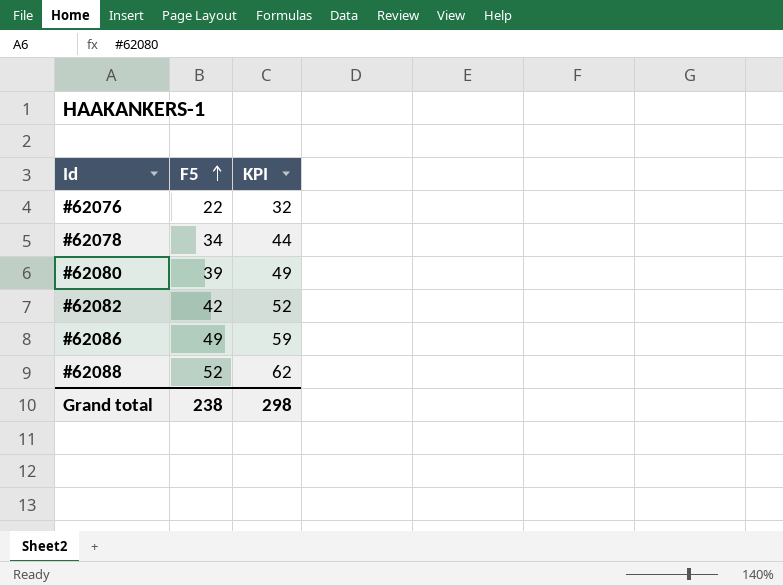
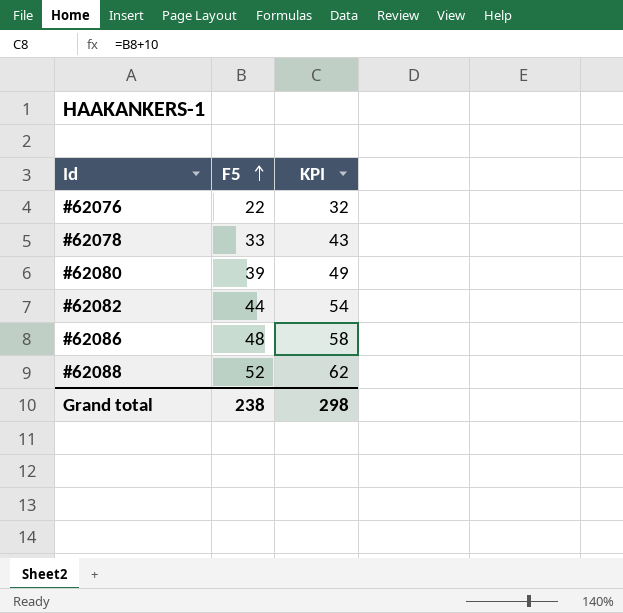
#62078 | F5: 34 -> 33
#62078 | KPI: 44 -> 43
#62082 | F5: 42 -> 44
#62082 | KPI: 52 -> 54
#62086 | F5: 49 -> 48
#62086 | KPI: 59 -> 58

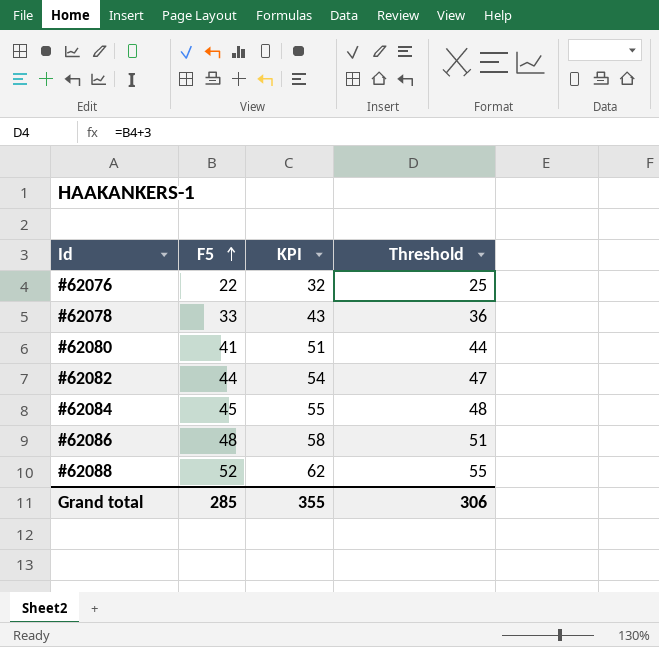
column Threshold | formula: none -> [F5] + 3
#62080 | F5: 39 -> 41
#62080 | KPI: 49 -> 51
row #62084: none -> 45 | 55 | 48
Grand total | F5: 238 -> 285
Grand total | KPI: 298 -> 355

